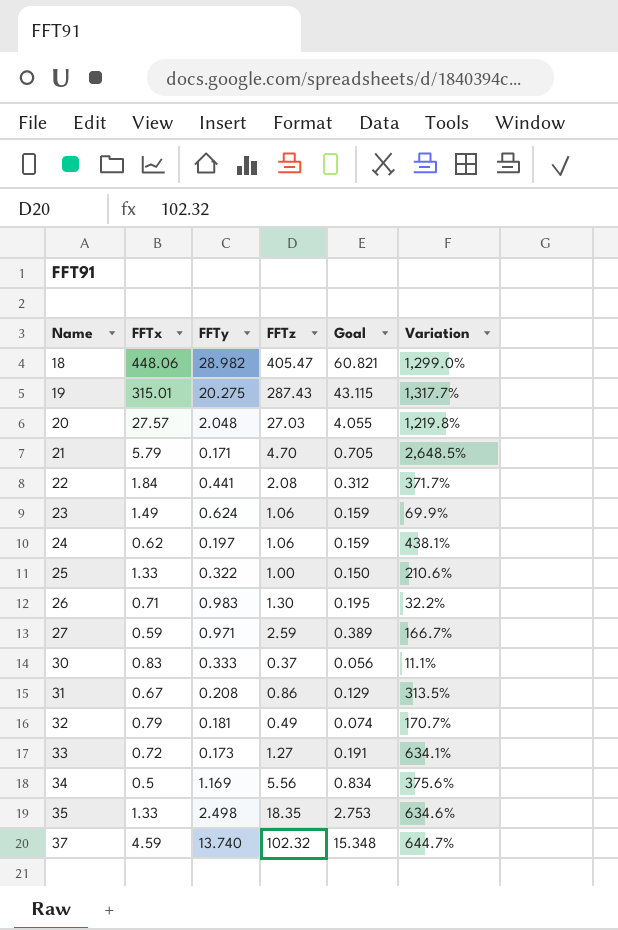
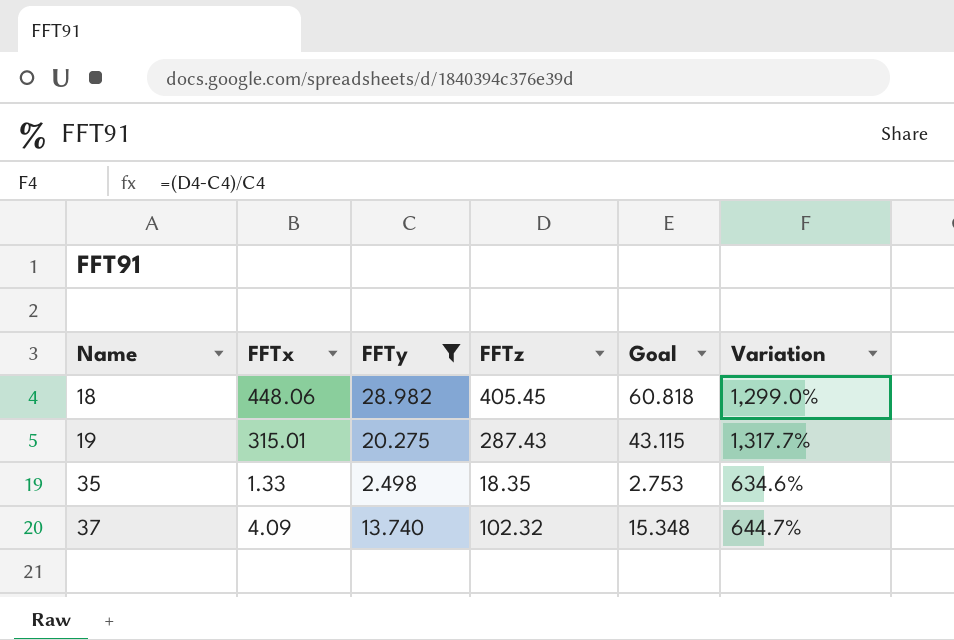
filter: none -> FFTy >= 2.498
18 | FFTz: 405.47 -> 405.45
18 | Goal: 60.821 -> 60.818
37 | FFTx: 4.59 -> 4.09

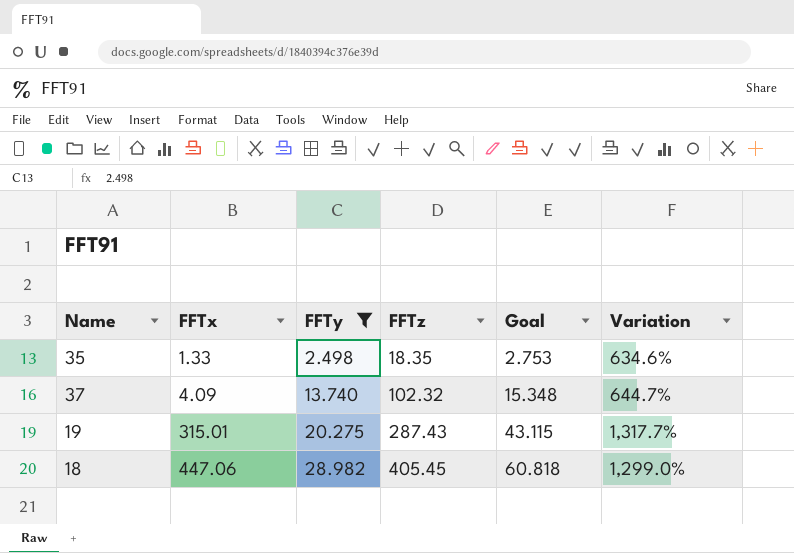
row order: Name ascending -> FFTx ascending
18 | FFTx: 448.06 -> 447.06

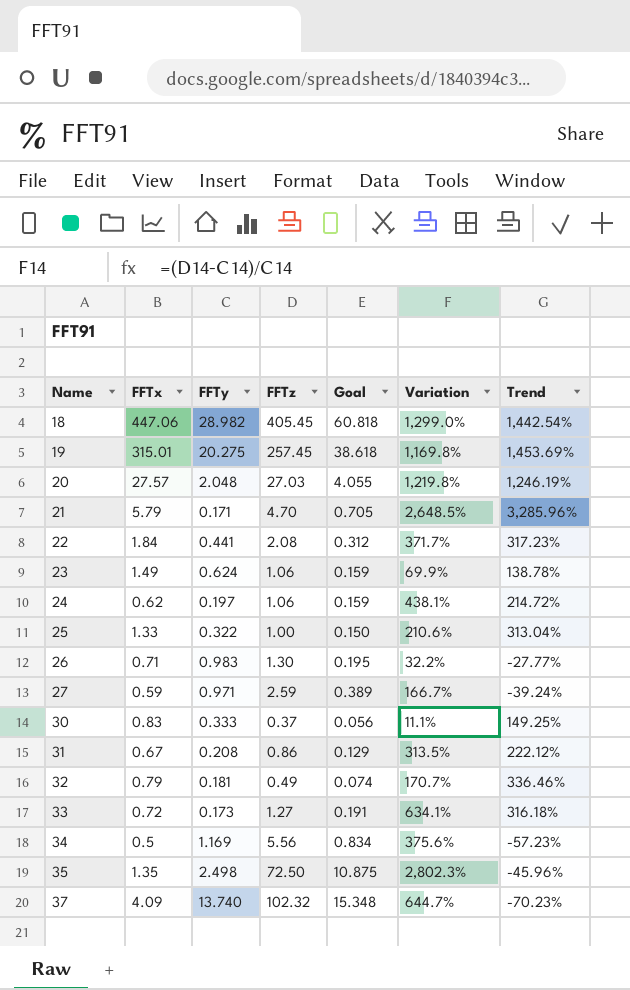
filter: FFTy >= 2.498 -> none
row order: FFTx ascending -> Name ascending
column Trend | formula: none -> ([FFTx] - [FFTy]) / [FFTy]
19 | FFTz: 287.43 -> 257.45
19 | Goal: 43.115 -> 38.618
19 | Variation: 1,317.7% -> 1,169.8%
35 | FFTx: 1.33 -> 1.35
35 | FFTz: 18.35 -> 72.50
35 | Goal: 2.753 -> 10.875
35 | Variation: 634.6% -> 2,802.3%

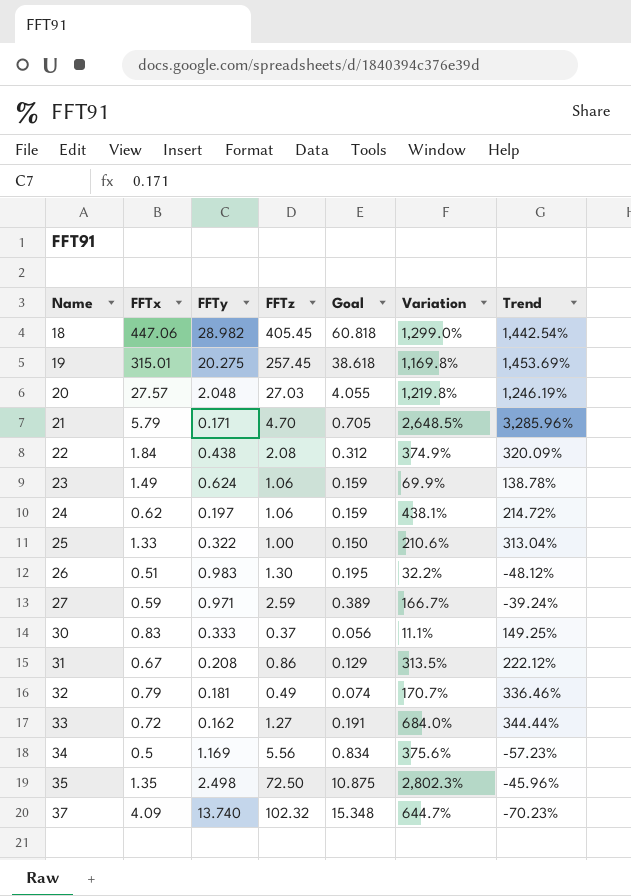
22 | FFTy: 0.441 -> 0.438
22 | Variation: 371.7% -> 374.9%
22 | Trend: 317.23% -> 320.09%
26 | FFTx: 0.71 -> 0.51
26 | Trend: -27.77% -> -48.12%
33 | FFTy: 0.173 -> 0.162
33 | Variation: 634.1% -> 684.0%
33 | Trend: 316.18% -> 344.44%

